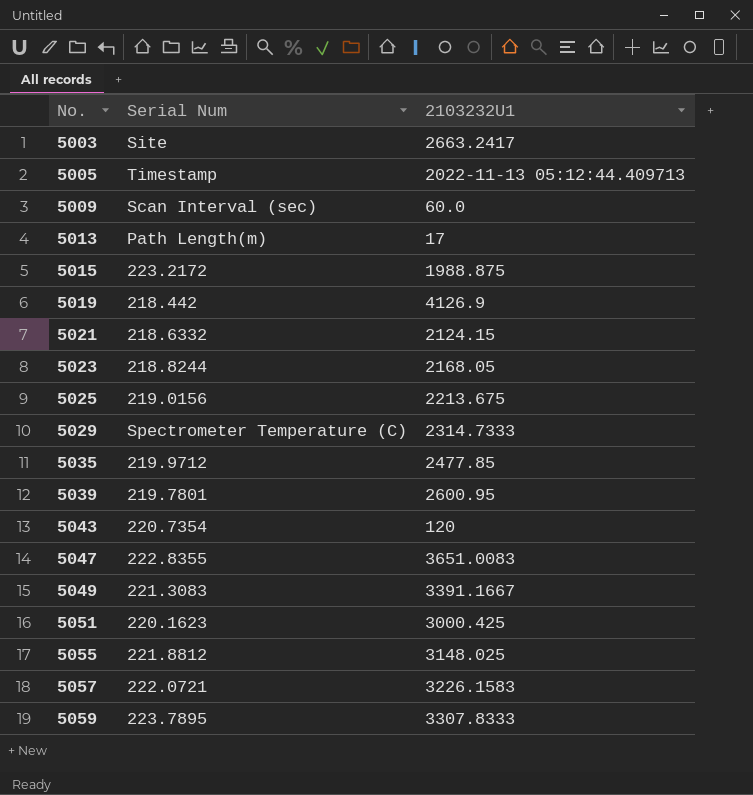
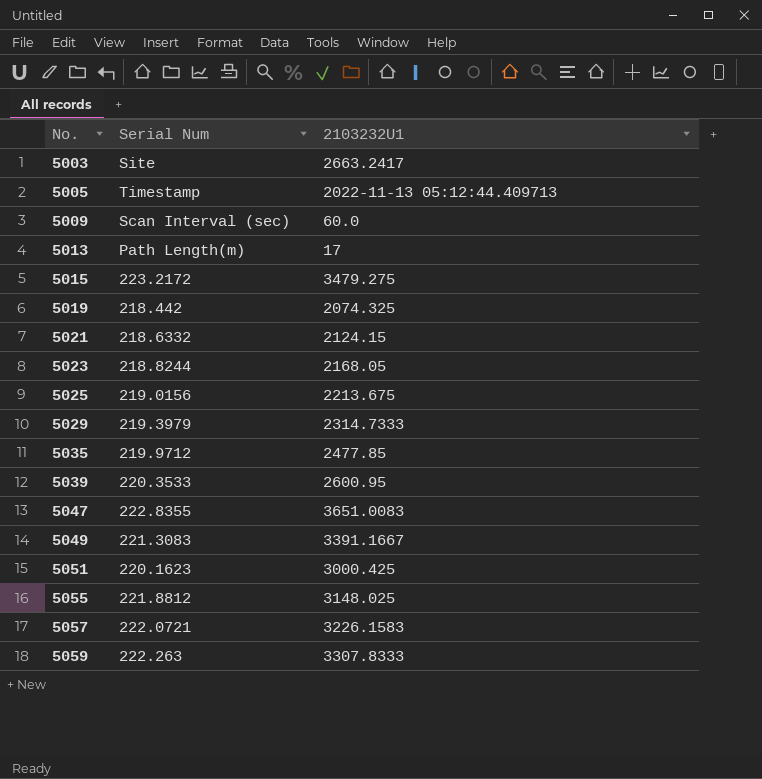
row 5043: 220.7354 | 120 -> none
5015 | 2103232U1: 1988.875 -> 3479.275
5019 | 2103232U1: 4126.9 -> 2074.325
5029 | Serial Num: Spectrometer Temperature (C) -> 219.3979
5039 | Serial Num: 219.7801 -> 220.3533
5059 | Serial Num: 223.7895 -> 222.263

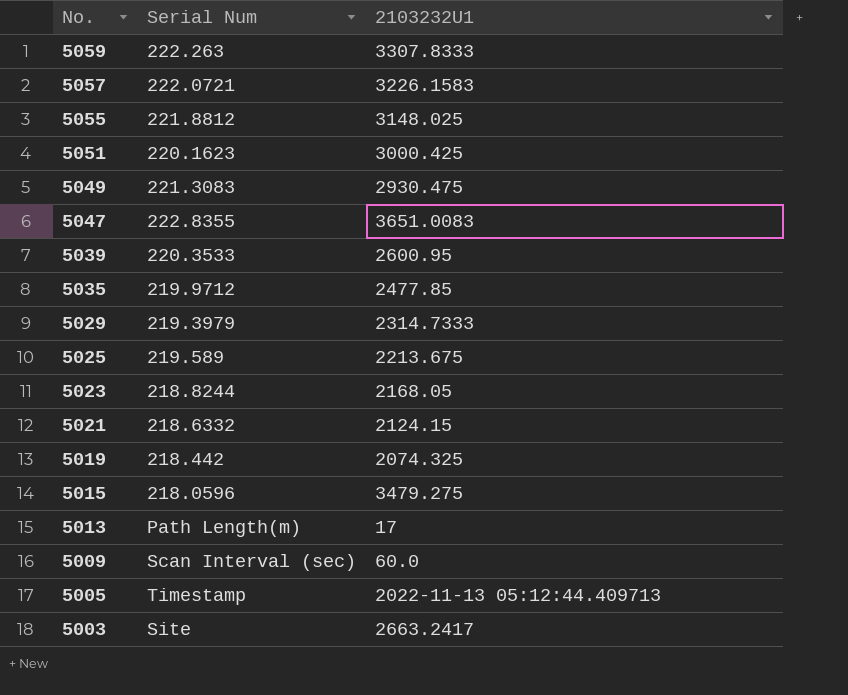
row order: No. ascending -> No. descending
5049 | 2103232U1: 3391.1667 -> 2930.475
5025 | Serial Num: 219.0156 -> 219.589
5015 | Serial Num: 223.2172 -> 218.0596

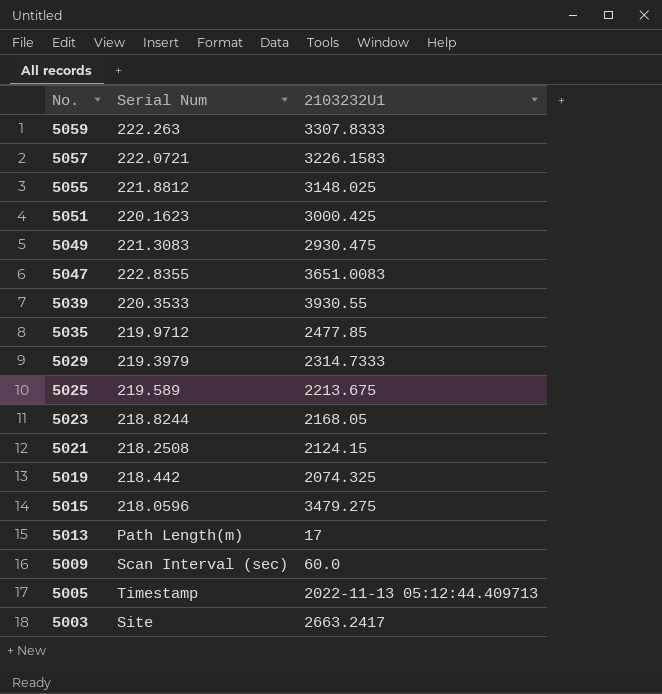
5039 | 2103232U1: 2600.95 -> 3930.55
5021 | Serial Num: 218.6332 -> 218.2508

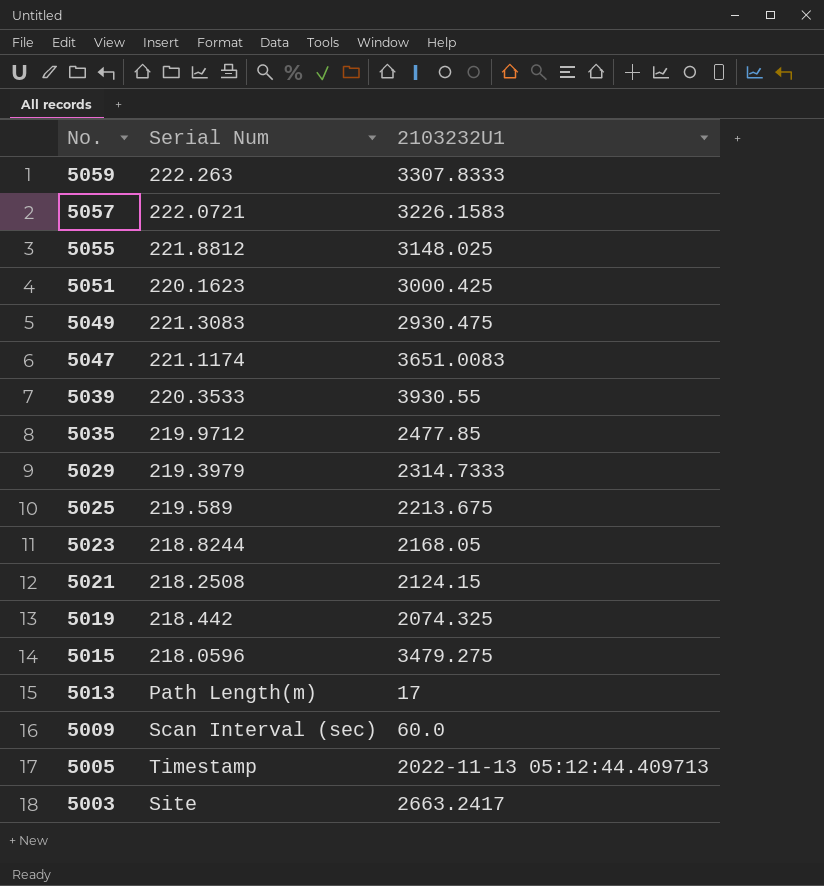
5047 | Serial Num: 222.8355 -> 221.1174

